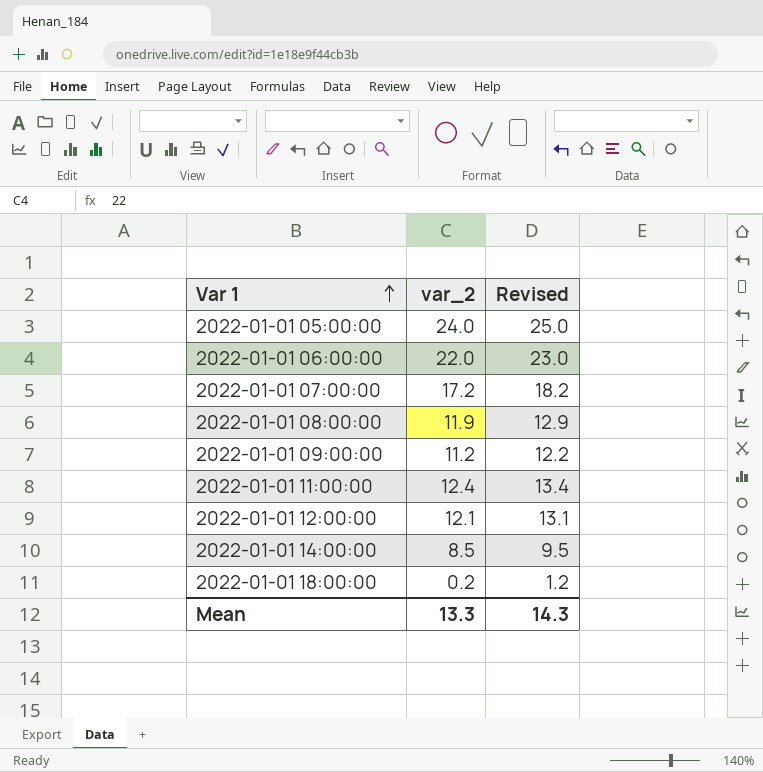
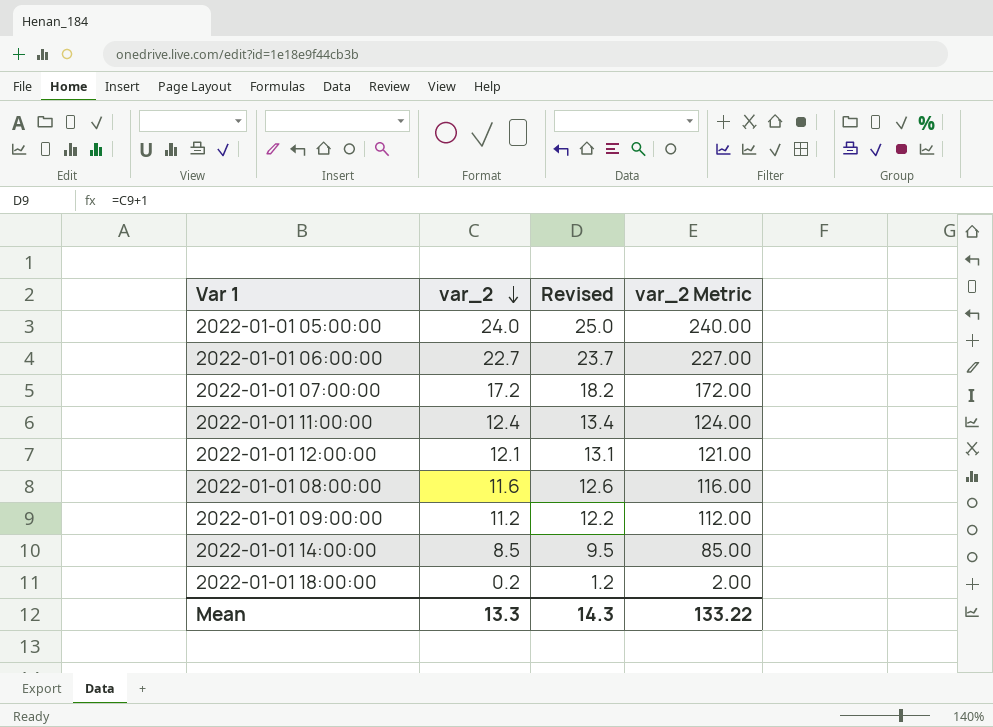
row order: Var 1 ascending -> var_2 descending
column var_2 Metric | formula: none -> [var_2] * 10
2022-01-01 06:00:00 | var_2: 22.0 -> 22.7
2022-01-01 06:00:00 | Revised: 23.0 -> 23.7
2022-01-01 08:00:00 | var_2: 11.9 -> 11.6
2022-01-01 08:00:00 | Revised: 12.9 -> 12.6

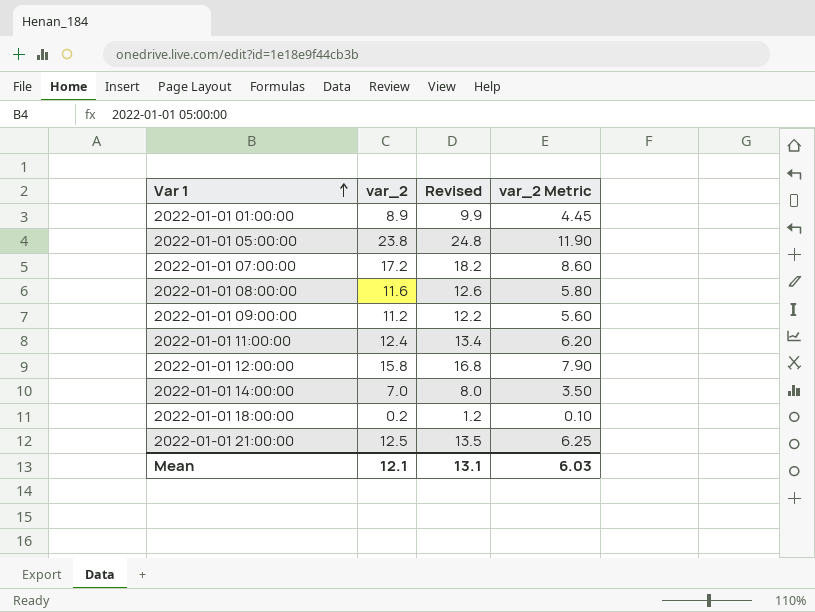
row order: var_2 descending -> Var 1 ascending
column var_2 Metric | formula: [var_2] * 10 -> [var_2] * 0.5
row 2022-01-01 06:00:00: 22.7 | 23.7 | 227.00 -> none
row 2022-01-01 01:00:00: none -> 8.9 | 9.9 | 4.45
2022-01-01 05:00:00 | var_2: 24.0 -> 23.8
2022-01-01 05:00:00 | Revised: 25.0 -> 24.8
2022-01-01 12:00:00 | var_2: 12.1 -> 15.8
2022-01-01 12:00:00 | Revised: 13.1 -> 16.8
2022-01-01 14:00:00 | var_2: 8.5 -> 7.0
2022-01-01 14:00:00 | Revised: 9.5 -> 8.0
row 2022-01-01 21:00:00: none -> 12.5 | 13.5 | 6.25
Mean | var_2: 13.3 -> 12.1
Mean | Revised: 14.3 -> 13.1
Mean | var_2 Metric: 133.22 -> 6.03

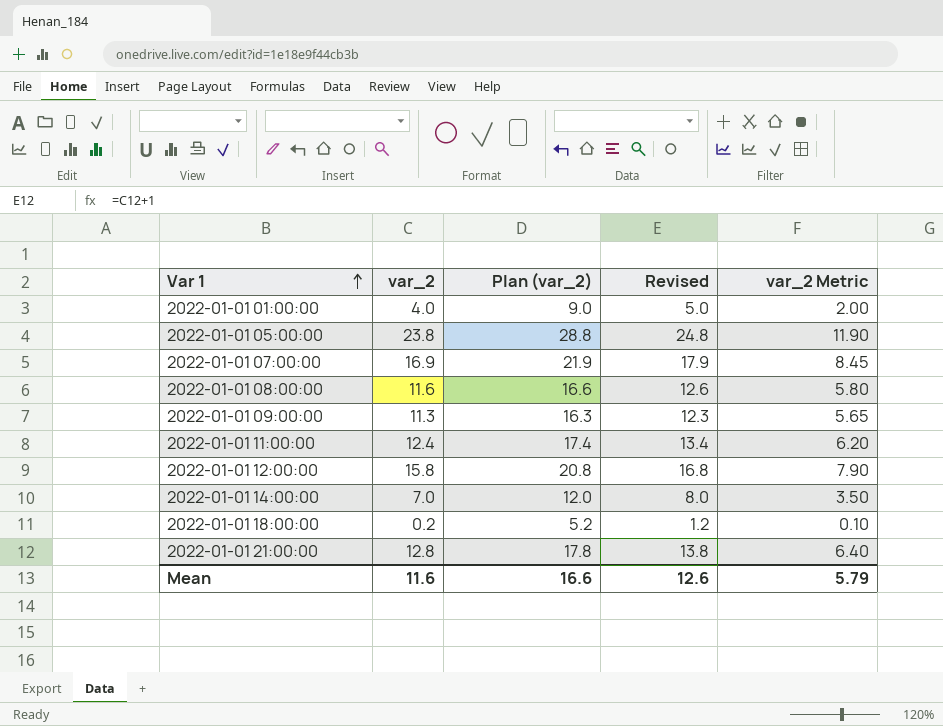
column Plan (var_2) | formula: none -> [var_2] + 5
2022-01-01 01:00:00 | var_2: 8.9 -> 4.0
2022-01-01 01:00:00 | Revised: 9.9 -> 5.0
2022-01-01 01:00:00 | var_2 Metric: 4.45 -> 2.00
2022-01-01 07:00:00 | var_2: 17.2 -> 16.9
2022-01-01 07:00:00 | Revised: 18.2 -> 17.9
2022-01-01 07:00:00 | var_2 Metric: 8.60 -> 8.45
2022-01-01 09:00:00 | var_2: 11.2 -> 11.3
2022-01-01 09:00:00 | Revised: 12.2 -> 12.3
2022-01-01 09:00:00 | var_2 Metric: 5.60 -> 5.65
2022-01-01 21:00:00 | var_2: 12.5 -> 12.8
2022-01-01 21:00:00 | Revised: 13.5 -> 13.8
2022-01-01 21:00:00 | var_2 Metric: 6.25 -> 6.40
Mean | var_2: 12.1 -> 11.6
Mean | Revised: 13.1 -> 12.6
Mean | var_2 Metric: 6.03 -> 5.79

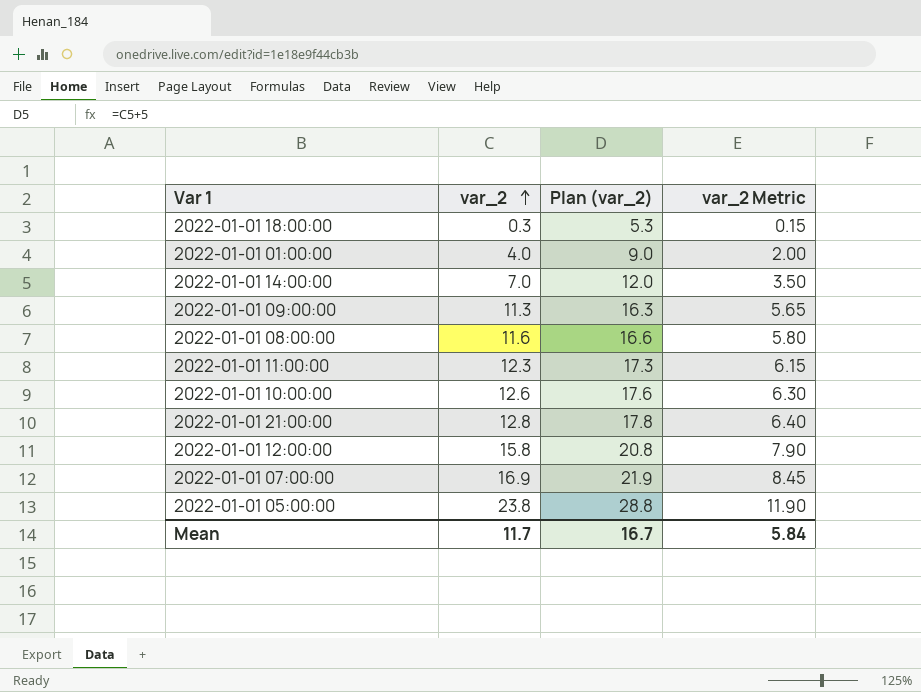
row order: Var 1 ascending -> var_2 ascending
column Revised | formula: [var_2] + 1 -> none
2022-01-01 18:00:00 | var_2: 0.2 -> 0.3
2022-01-01 18:00:00 | Plan (var_2): 5.2 -> 5.3
2022-01-01 18:00:00 | var_2 Metric: 0.10 -> 0.15
2022-01-01 11:00:00 | var_2: 12.4 -> 12.3
2022-01-01 11:00:00 | Plan (var_2): 17.4 -> 17.3
2022-01-01 11:00:00 | var_2 Metric: 6.20 -> 6.15
row 2022-01-01 10:00:00: none -> 12.6 | 17.6 | 6.30
Mean | var_2: 11.6 -> 11.7
Mean | Plan (var_2): 16.6 -> 16.7
Mean | var_2 Metric: 5.79 -> 5.84

